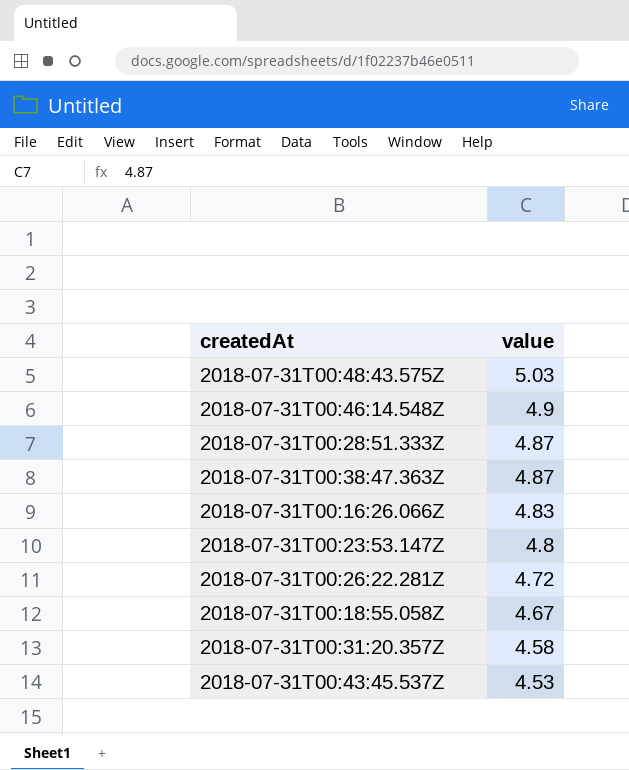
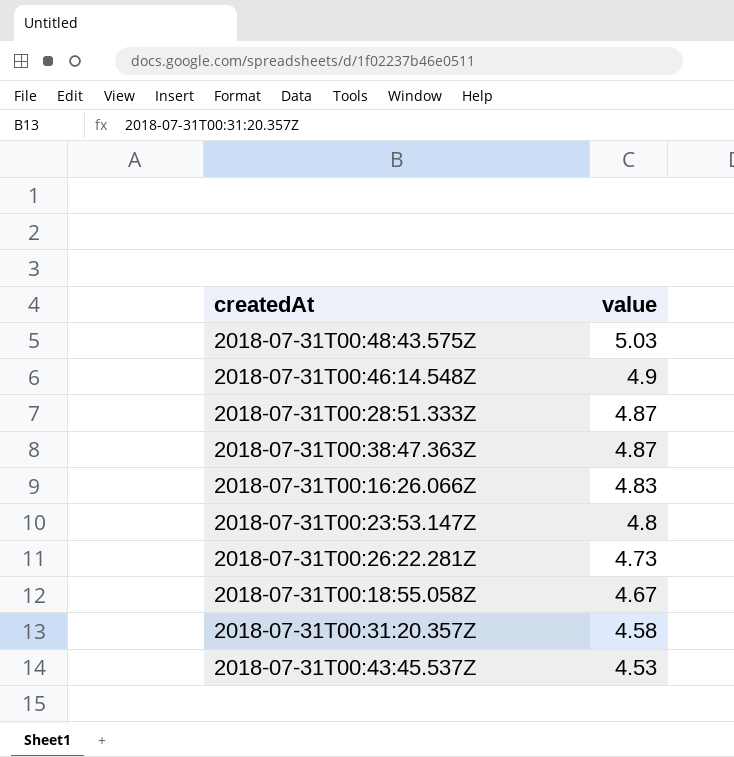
2018-07-31T00:26:22.281Z | value: 4.72 -> 4.73

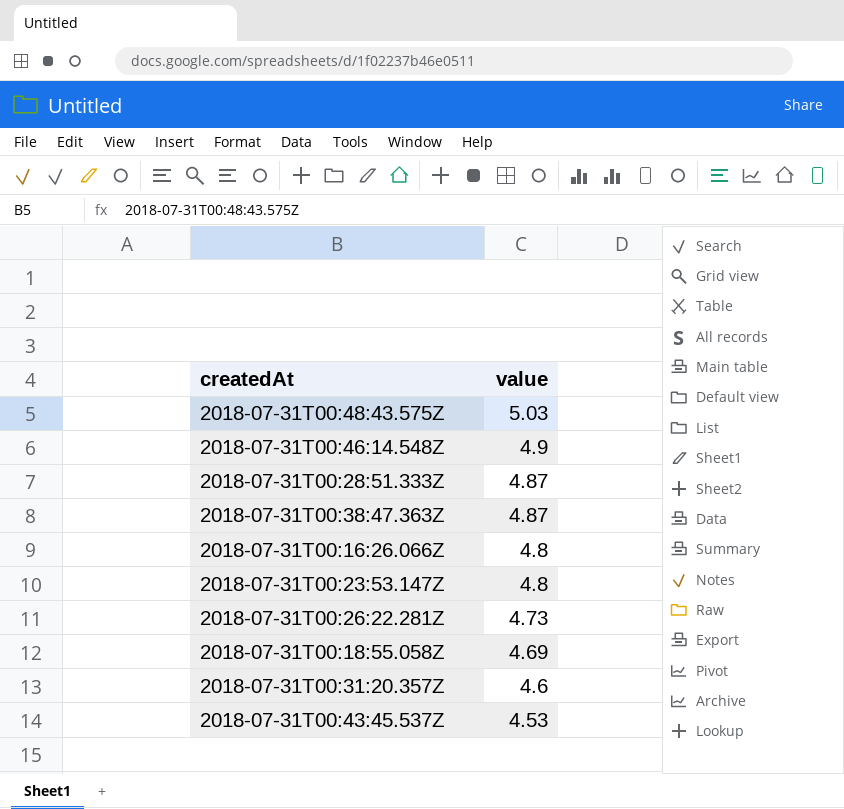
2018-07-31T00:16:26.066Z | value: 4.83 -> 4.8
2018-07-31T00:18:55.058Z | value: 4.67 -> 4.69
2018-07-31T00:31:20.357Z | value: 4.58 -> 4.6

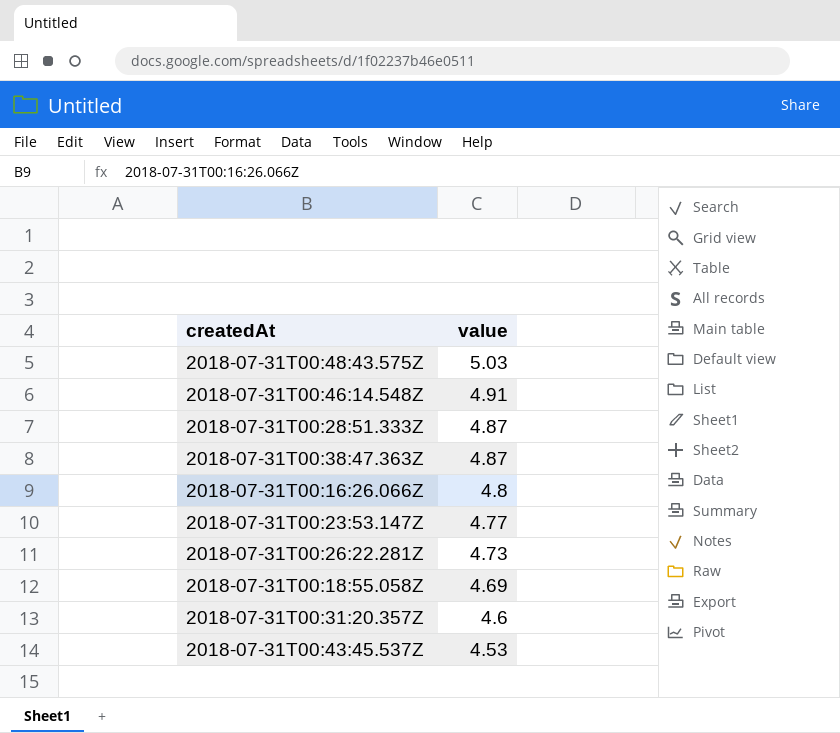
2018-07-31T00:46:14.548Z | value: 4.9 -> 4.91
2018-07-31T00:23:53.147Z | value: 4.8 -> 4.77

